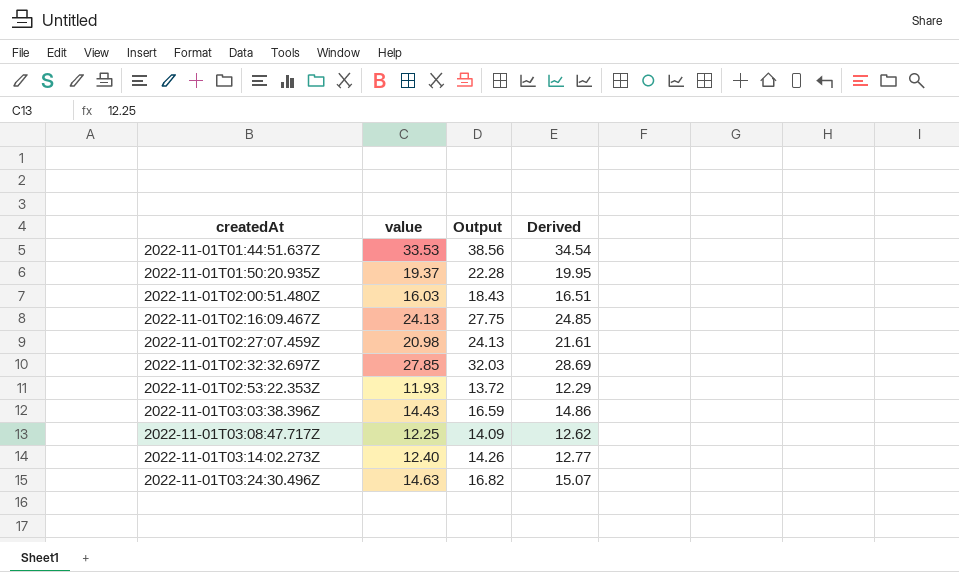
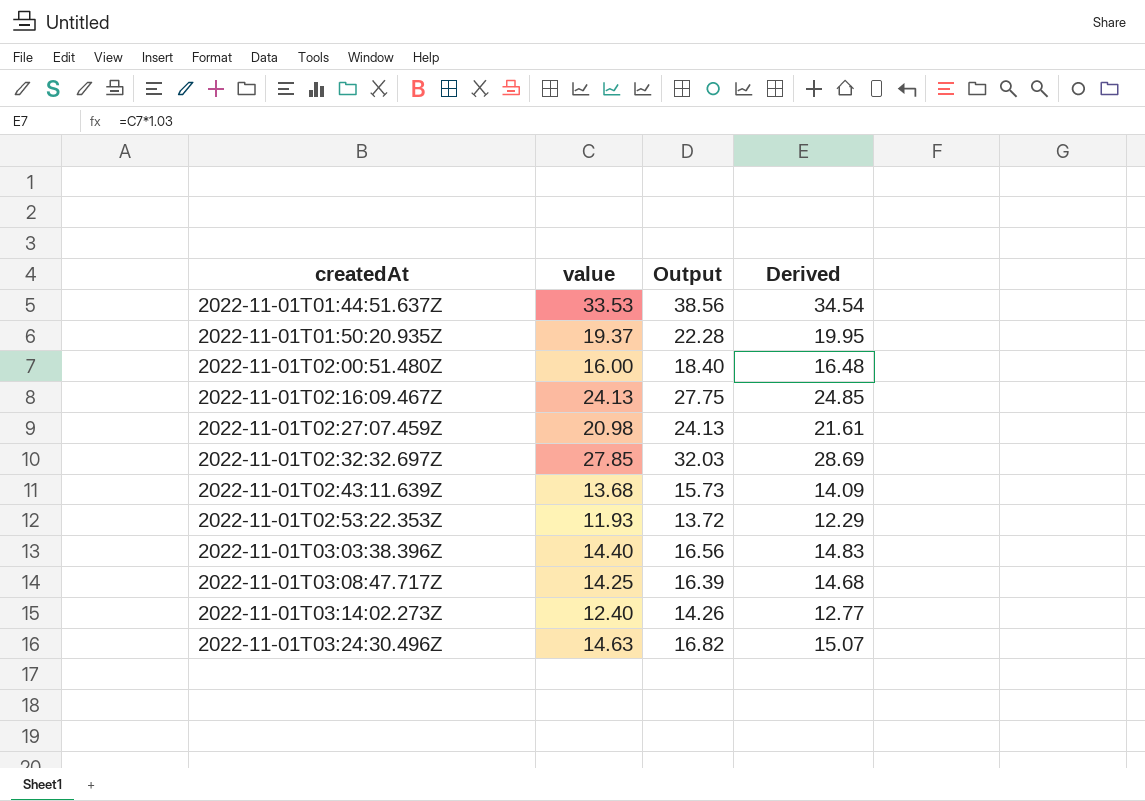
2022-11-01T02:00:51.480Z | value: 16.03 -> 16.00
2022-11-01T02:00:51.480Z | Output: 18.43 -> 18.40
2022-11-01T02:00:51.480Z | Derived: 16.51 -> 16.48
row 2022-11-01T02:43:11.639Z: none -> 13.68 | 15.73 | 14.09
2022-11-01T03:03:38.396Z | value: 14.43 -> 14.40
2022-11-01T03:03:38.396Z | Output: 16.59 -> 16.56
2022-11-01T03:03:38.396Z | Derived: 14.86 -> 14.83
2022-11-01T03:08:47.717Z | value: 12.25 -> 14.25
2022-11-01T03:08:47.717Z | Output: 14.09 -> 16.39
2022-11-01T03:08:47.717Z | Derived: 12.62 -> 14.68

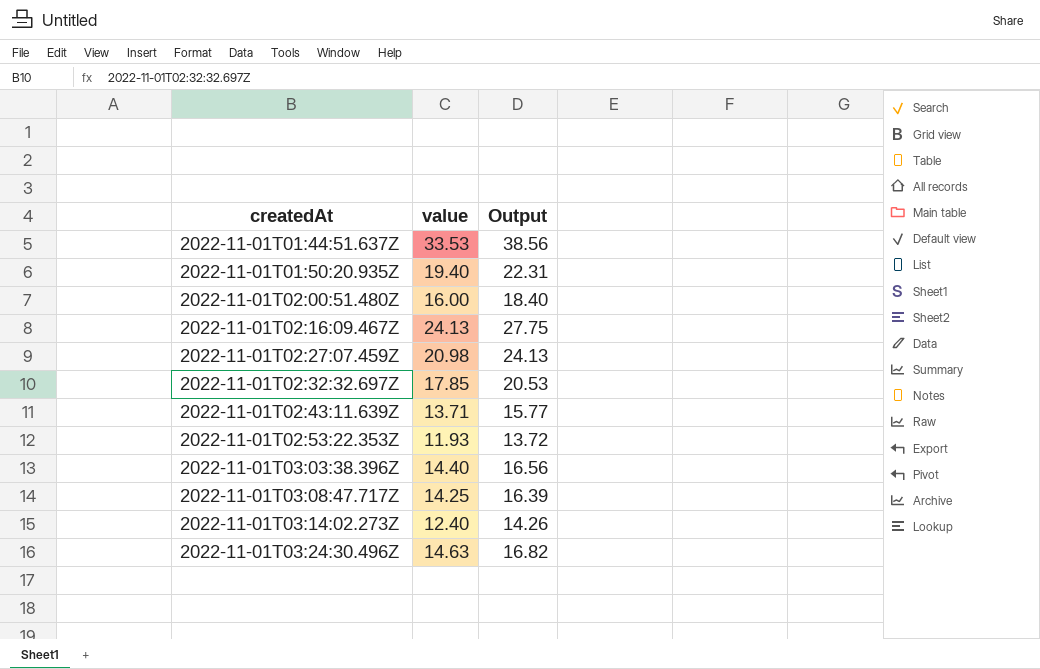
column Derived | formula: [value] * 1.03 -> none
2022-11-01T01:50:20.935Z | value: 19.37 -> 19.40
2022-11-01T01:50:20.935Z | Output: 22.28 -> 22.31
2022-11-01T02:32:32.697Z | value: 27.85 -> 17.85
2022-11-01T02:32:32.697Z | Output: 32.03 -> 20.53
2022-11-01T02:43:11.639Z | value: 13.68 -> 13.71
2022-11-01T02:43:11.639Z | Output: 15.73 -> 15.77

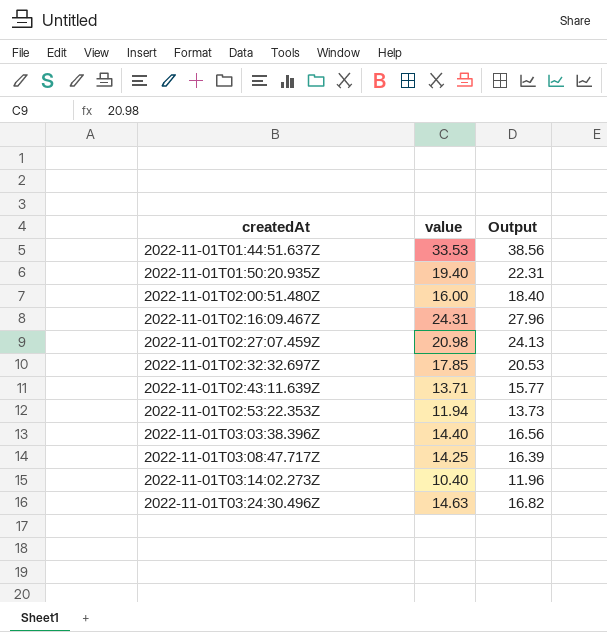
2022-11-01T02:16:09.467Z | value: 24.13 -> 24.31
2022-11-01T02:16:09.467Z | Output: 27.75 -> 27.96
2022-11-01T02:53:22.353Z | value: 11.93 -> 11.94
2022-11-01T02:53:22.353Z | Output: 13.72 -> 13.73
2022-11-01T03:14:02.273Z | value: 12.40 -> 10.40
2022-11-01T03:14:02.273Z | Output: 14.26 -> 11.96

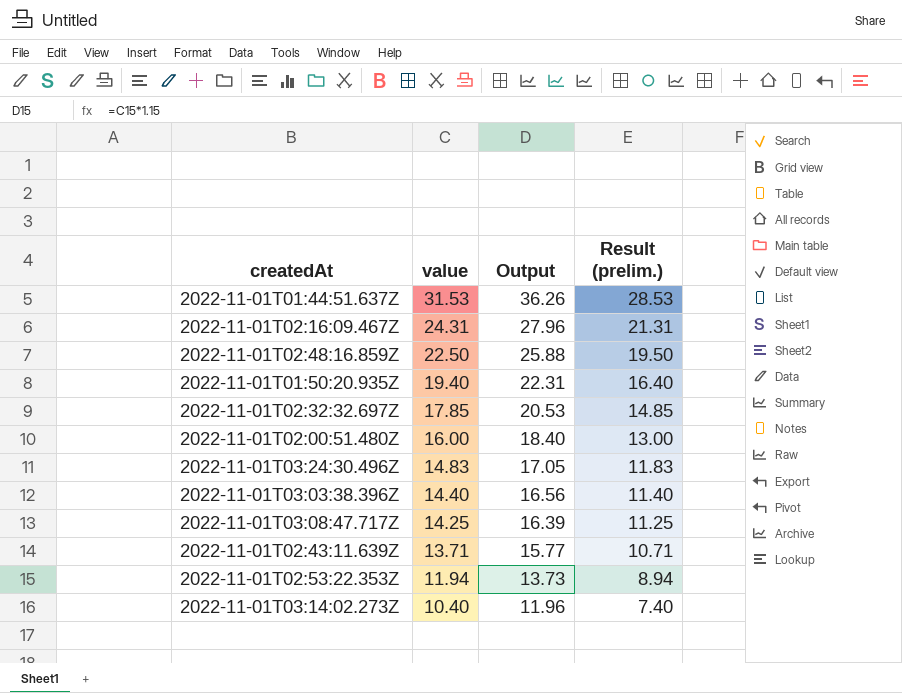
row order: createdAt ascending -> value descending
column Result (prelim.) | formula: none -> [value] - 3
row 2022-11-01T02:27:07.459Z: 20.98 | 24.13 -> none
2022-11-01T01:44:51.637Z | value: 33.53 -> 31.53
2022-11-01T01:44:51.637Z | Output: 38.56 -> 36.26
row 2022-11-01T02:48:16.859Z: none -> 22.50 | 25.88 | 19.50
2022-11-01T03:24:30.496Z | value: 14.63 -> 14.83
2022-11-01T03:24:30.496Z | Output: 16.82 -> 17.05

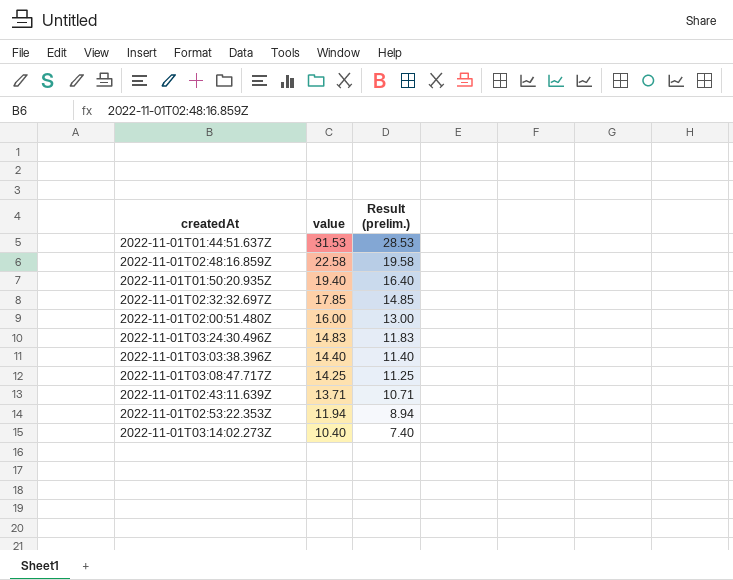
column Output | formula: [value] * 1.15 -> none
row 2022-11-01T02:16:09.467Z: 24.31 | 27.96 | 21.31 -> none
2022-11-01T02:48:16.859Z | value: 22.50 -> 22.58
2022-11-01T02:48:16.859Z | Result (prelim.): 19.50 -> 19.58

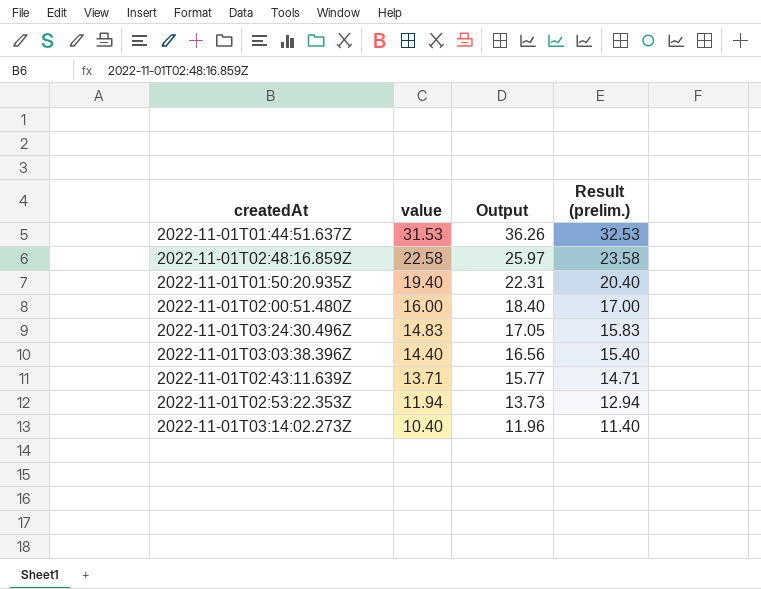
column Output | formula: none -> [value] * 1.15
column Result (prelim.) | formula: [value] - 3 -> [value] + 1
row 2022-11-01T02:32:32.697Z: 17.85 | 14.85 -> none
row 2022-11-01T03:08:47.717Z: 14.25 | 11.25 -> none

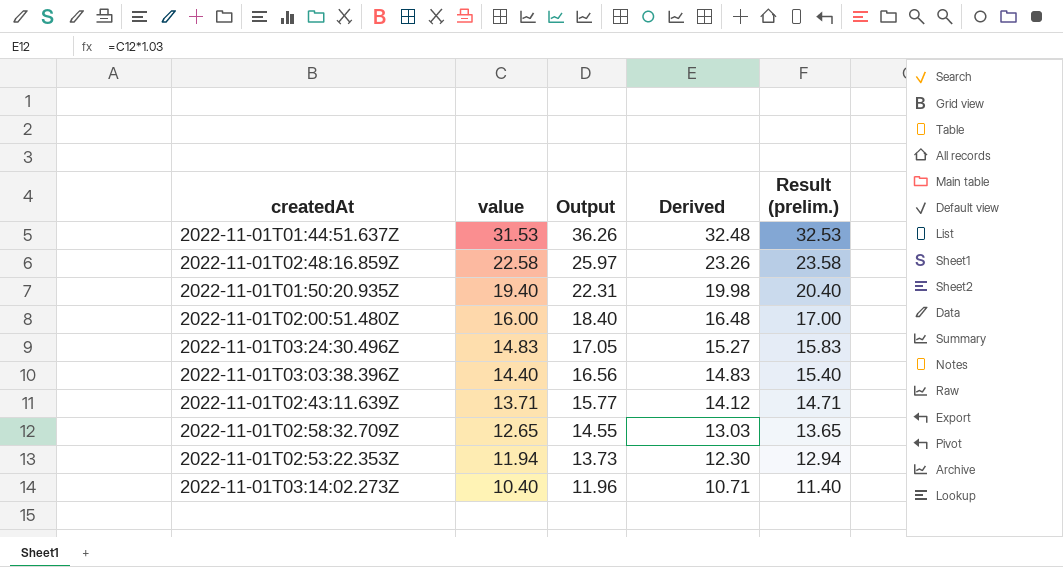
column Derived | formula: none -> [value] * 1.03
row 2022-11-01T02:58:32.709Z: none -> 12.65 | 14.55 | 13.03 | 13.65

